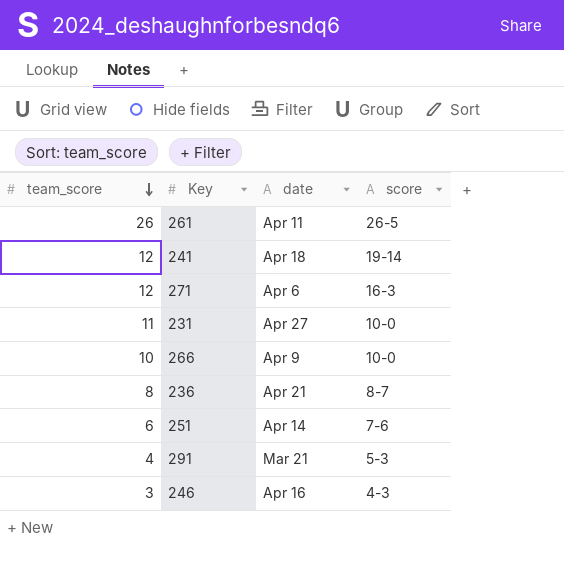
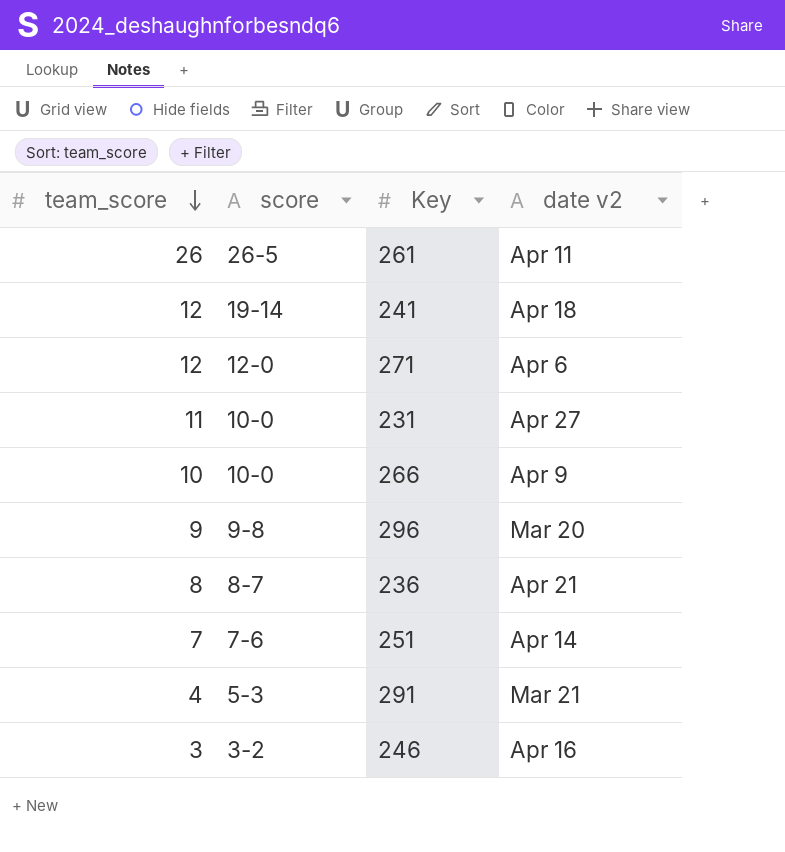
column score | position: 4 -> 2
column name: date -> date v2
271 | score: 16-3 -> 12-0
row 296: none -> 9 | 9-8 | Mar 20
251 | team_score: 6 -> 7
246 | score: 4-3 -> 3-2

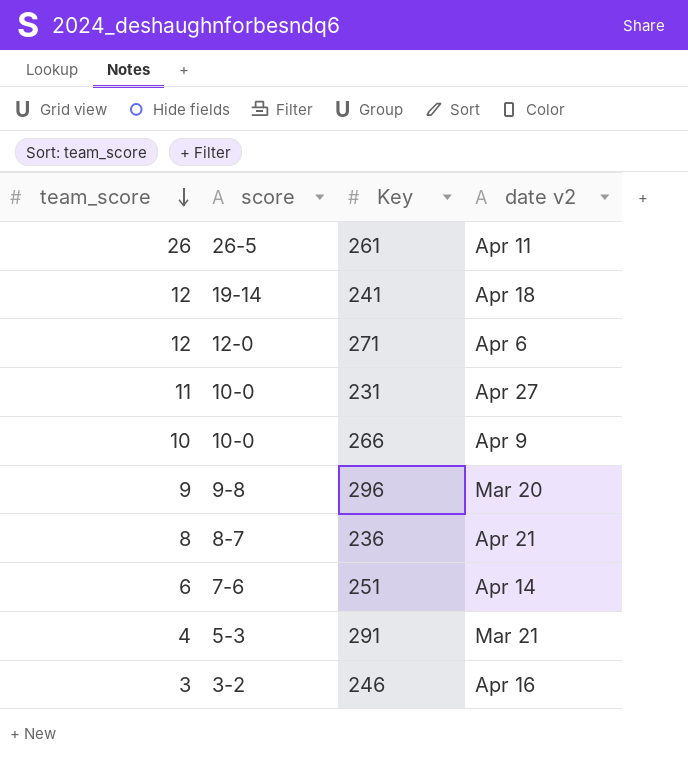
251 | team_score: 7 -> 6

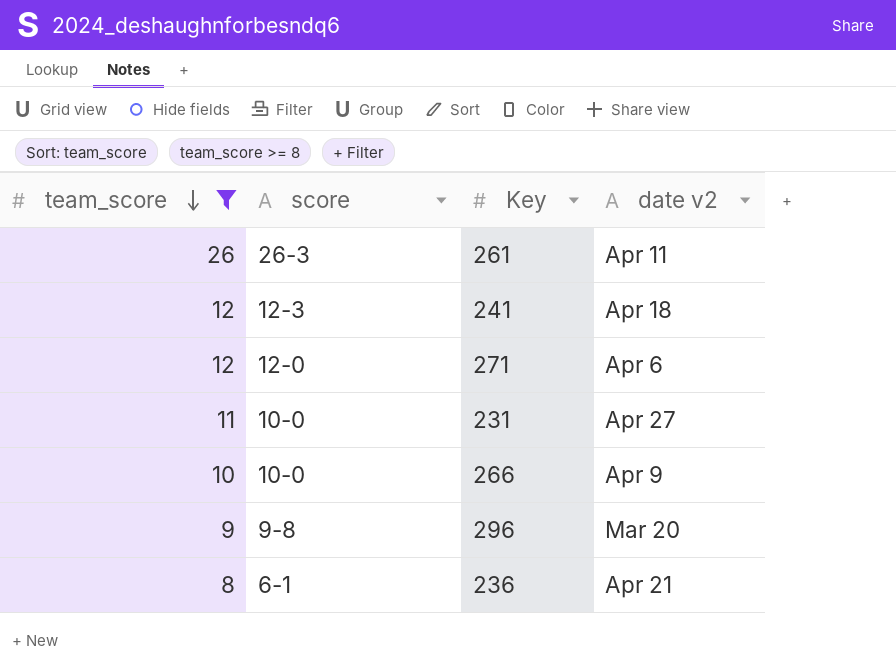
filter: none -> team_score >= 8
261 | score: 26-5 -> 26-3
241 | score: 19-14 -> 12-3
236 | score: 8-7 -> 6-1

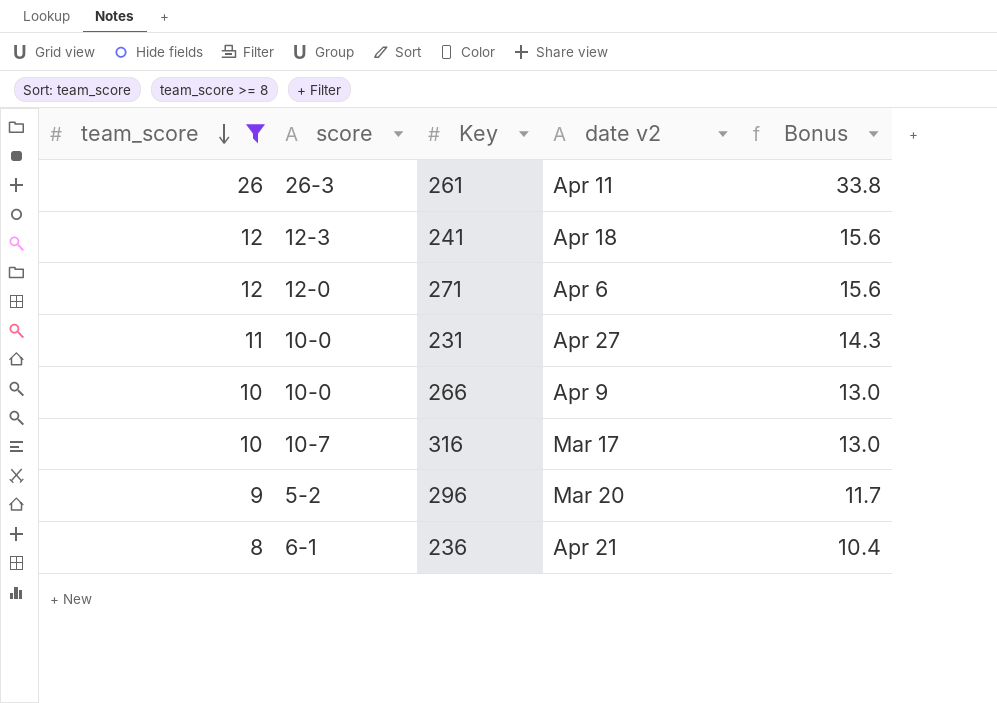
column Bonus | formula: none -> [team_score] * 1.3
row 316: none -> 10 | 10-7 | Mar 17 | 13.0
296 | score: 9-8 -> 5-2

